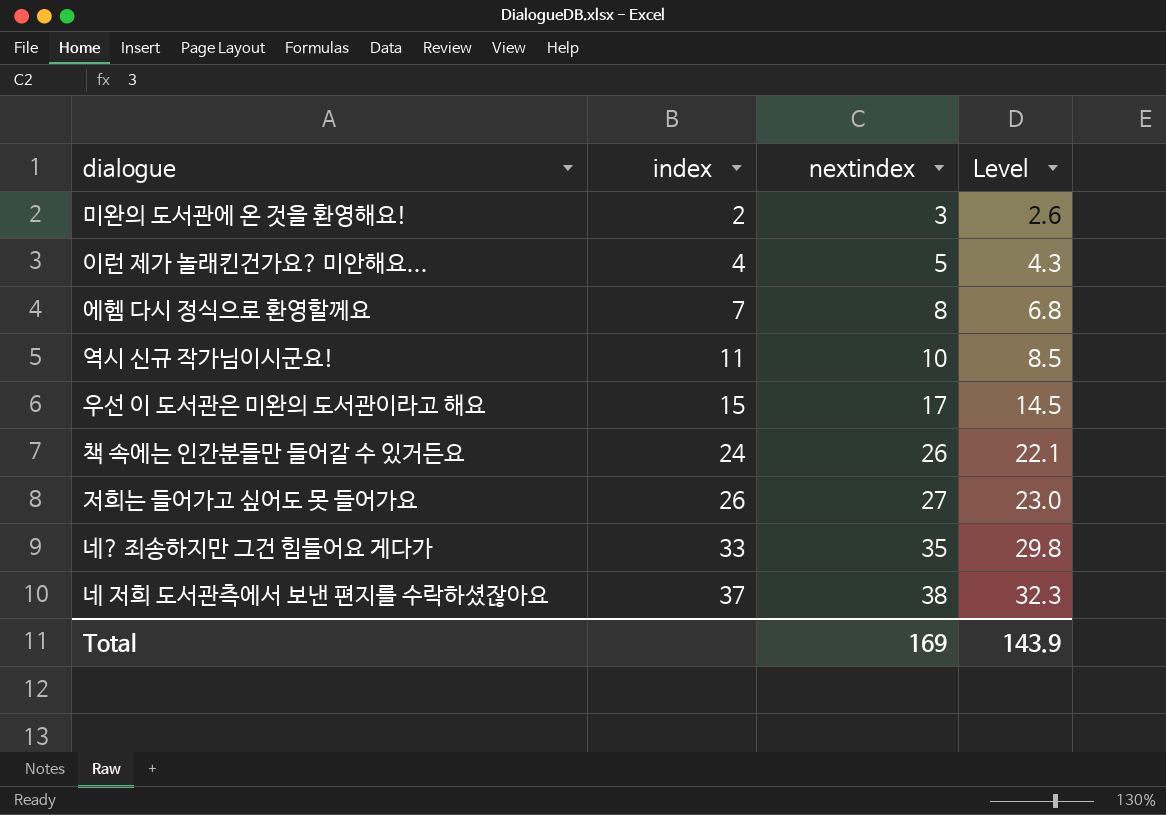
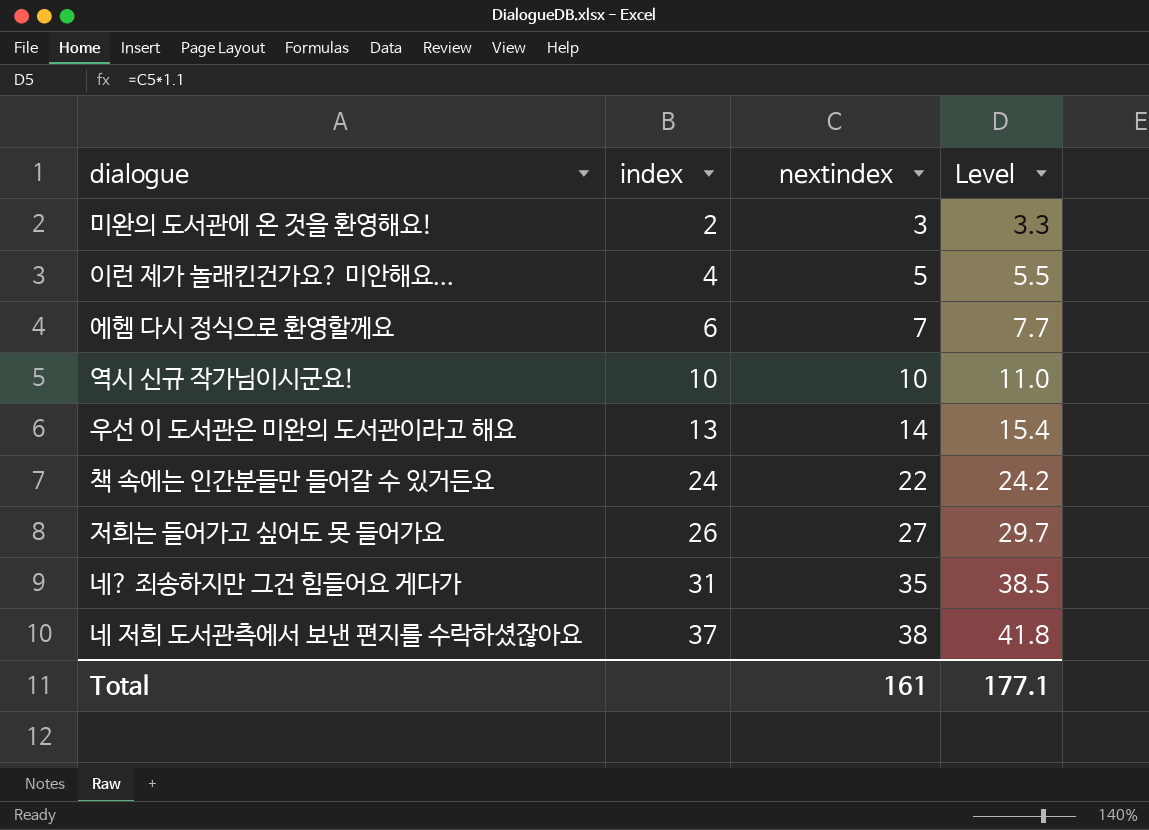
column Level | formula: [nextindex] * 0.85 -> [nextindex] * 1.1
에헴 다시 정식으로 환영할께요 | index: 7 -> 6
에헴 다시 정식으로 환영할께요 | nextindex: 8 -> 7
역시 신규 작가님이시군요! | index: 11 -> 10
우선 이 도서관은 미완의 도서관이라고 해요 | index: 15 -> 13
우선 이 도서관은 미완의 도서관이라고 해요 | nextindex: 17 -> 14
책 속에는 인간분들만 들어갈 수 있거든요 | nextindex: 26 -> 22
네? 죄송하지만 그건 힘들어요 게다가 | index: 33 -> 31
Total | nextindex: 169 -> 161
Total | Level: 143.9 -> 177.1

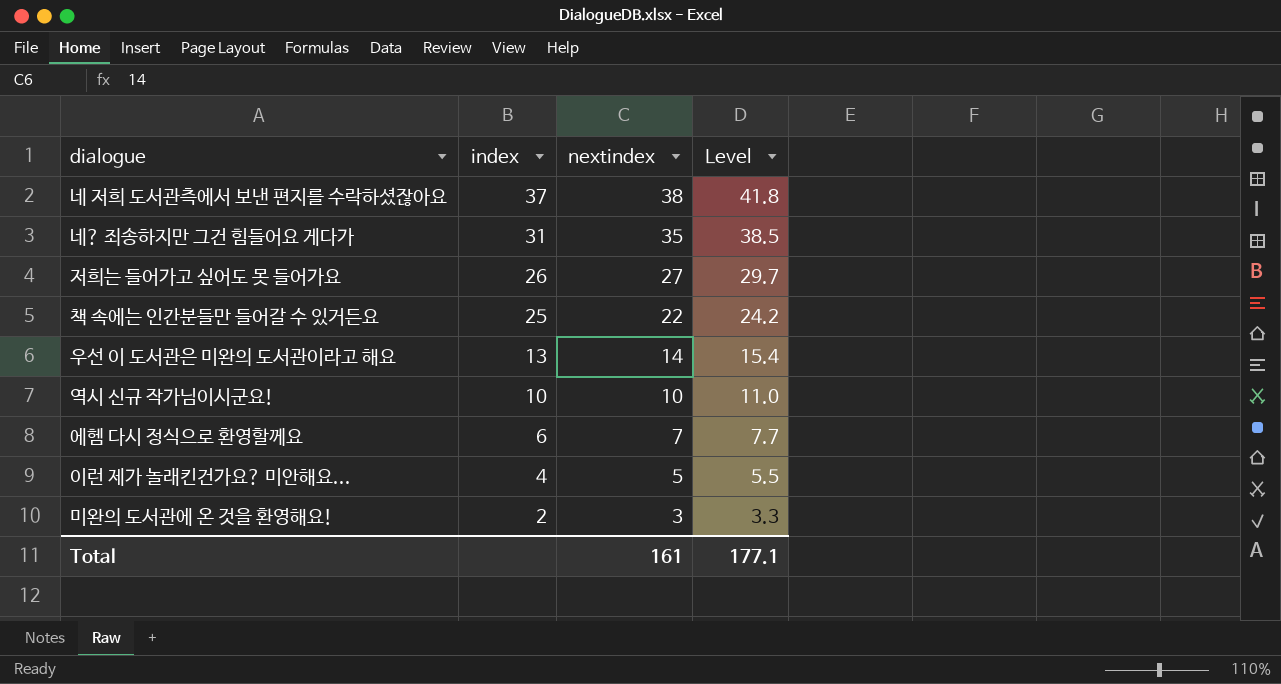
row order: index ascending -> index descending
책 속에는 인간분들만 들어갈 수 있거든요 | index: 24 -> 25

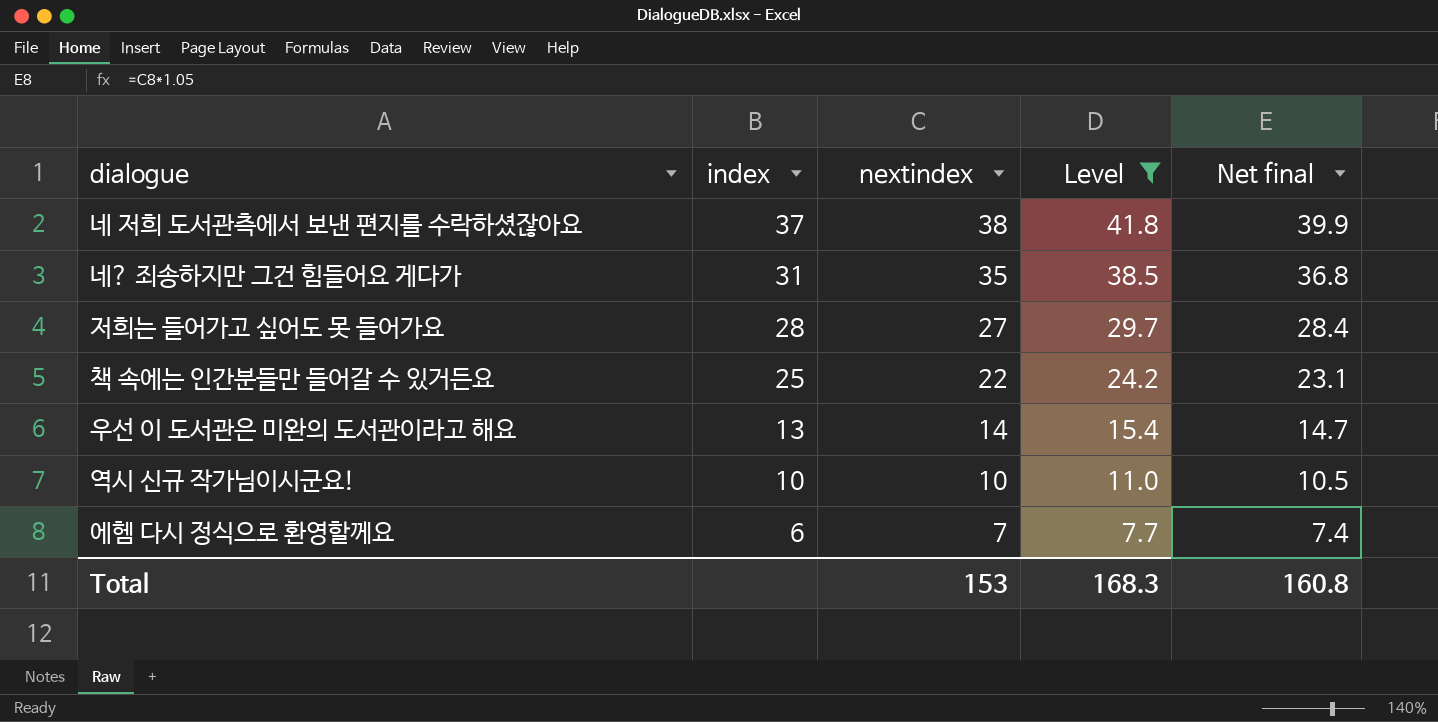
filter: none -> Level >= 7.7
column Net final | formula: none -> [nextindex] * 1.05
저희는 들어가고 싶어도 못 들어가요 | index: 26 -> 28
Total | nextindex: 161 -> 153
Total | Level: 177.1 -> 168.3

